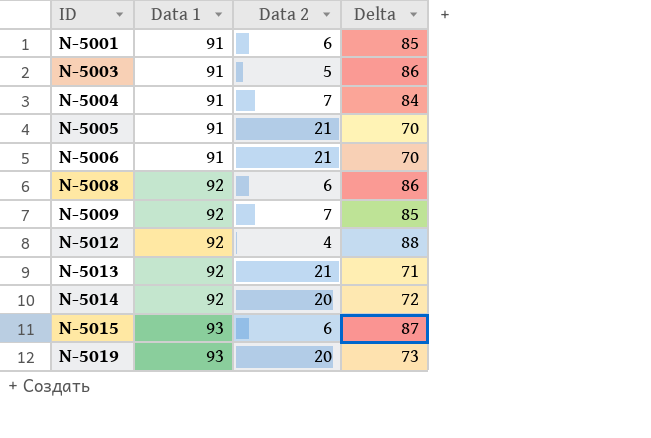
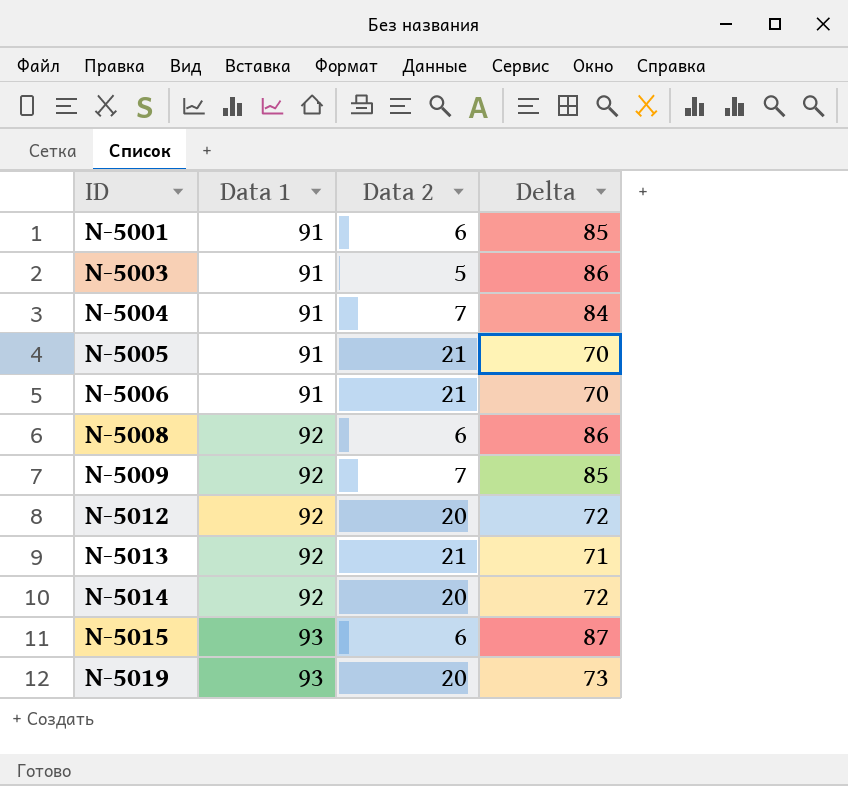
N-5012 | Data 2: 4 -> 20
N-5012 | Delta: 88 -> 72

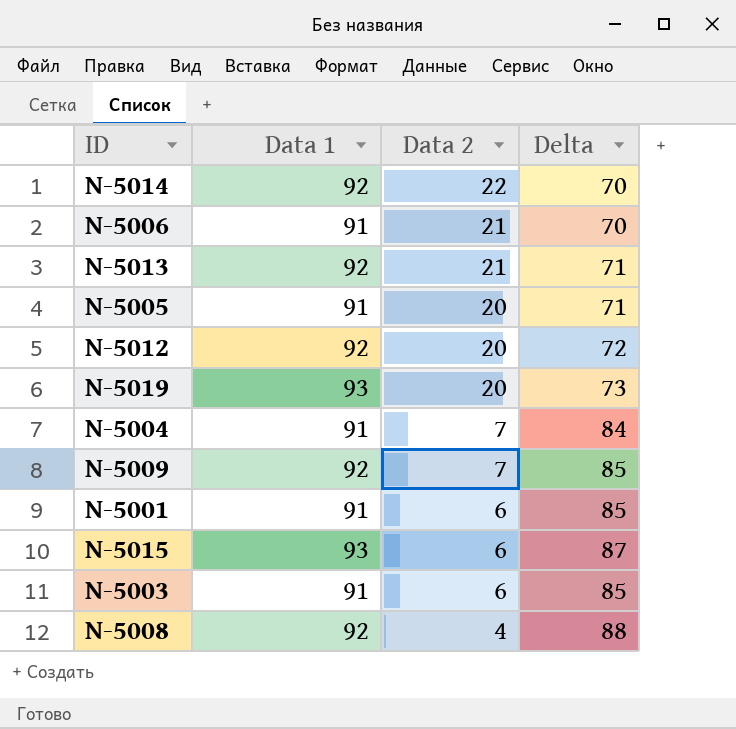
row order: ID ascending -> Data 2 descending
N-5014 | Data 2: 20 -> 22
N-5014 | Delta: 72 -> 70
N-5005 | Data 2: 21 -> 20
N-5005 | Delta: 70 -> 71
N-5003 | Data 2: 5 -> 6
N-5003 | Delta: 86 -> 85
N-5008 | Data 2: 6 -> 4
N-5008 | Delta: 86 -> 88

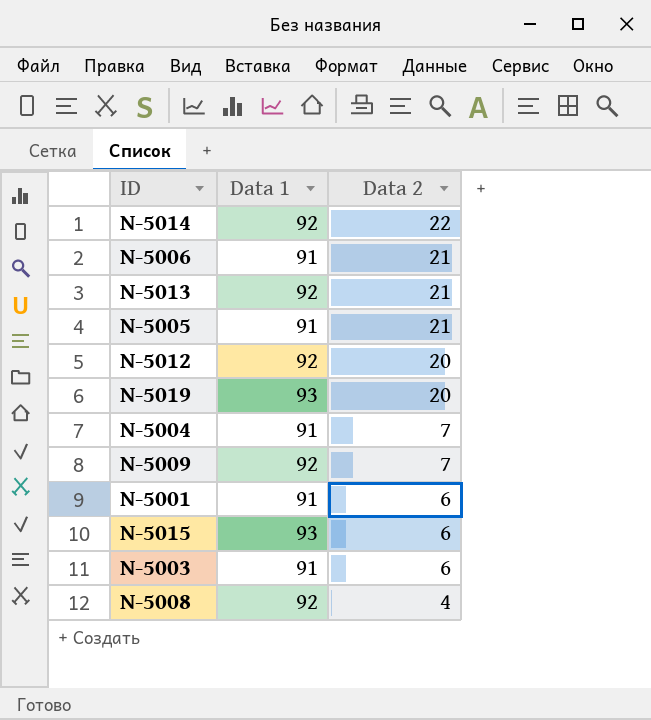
column Delta | formula: [Data 1] - [Data 2] -> none
N-5005 | Data 2: 20 -> 21

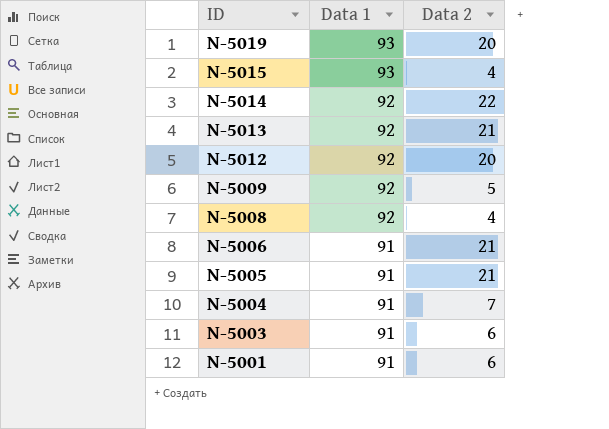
row order: Data 2 descending -> ID descending
N-5015 | Data 2: 6 -> 4
N-5009 | Data 2: 7 -> 5

